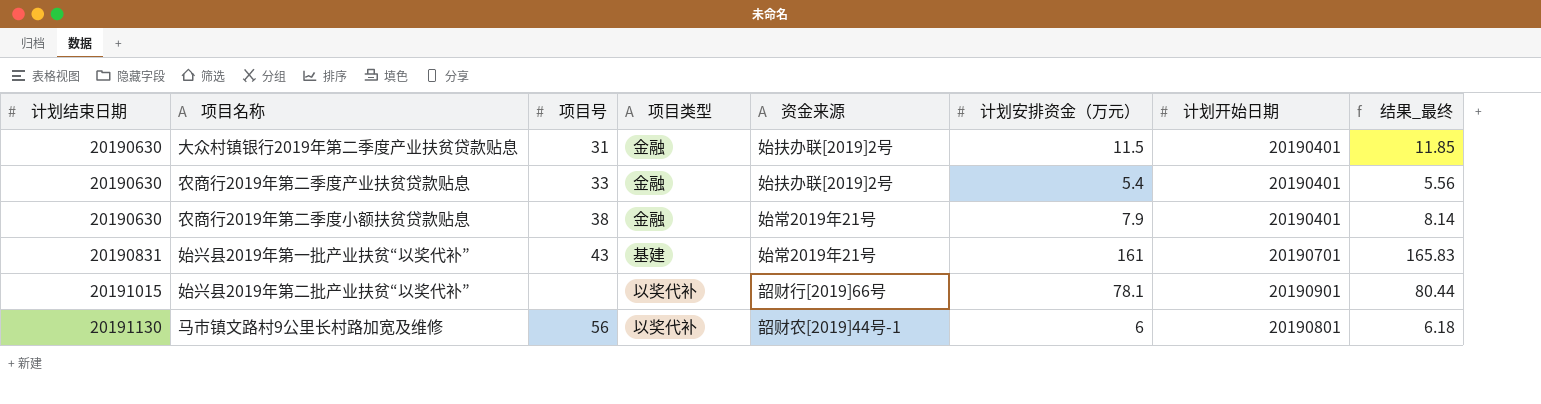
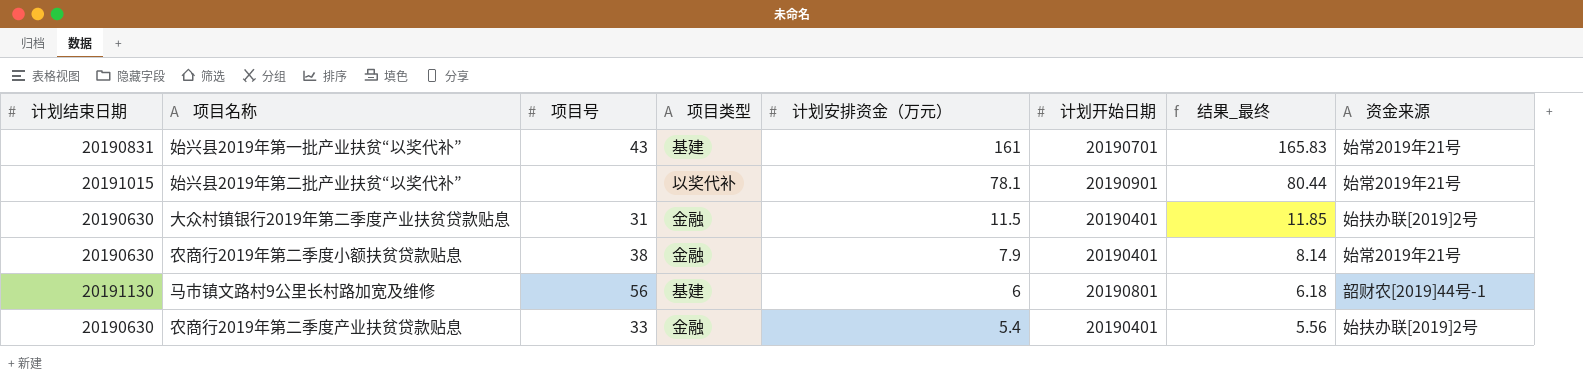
row order: 计划结束日期 ascending -> 计划安排资金（万元） descending
column 资金来源 | position: 5 -> 8
始兴县2019年第二批产业扶贫“以奖代补” | 资金来源: 韶财行[2019]66号 -> 始常2019年21号
马市镇文路村9公里长村路加宽及维修 | 项目类型: 以奖代补 -> 基建

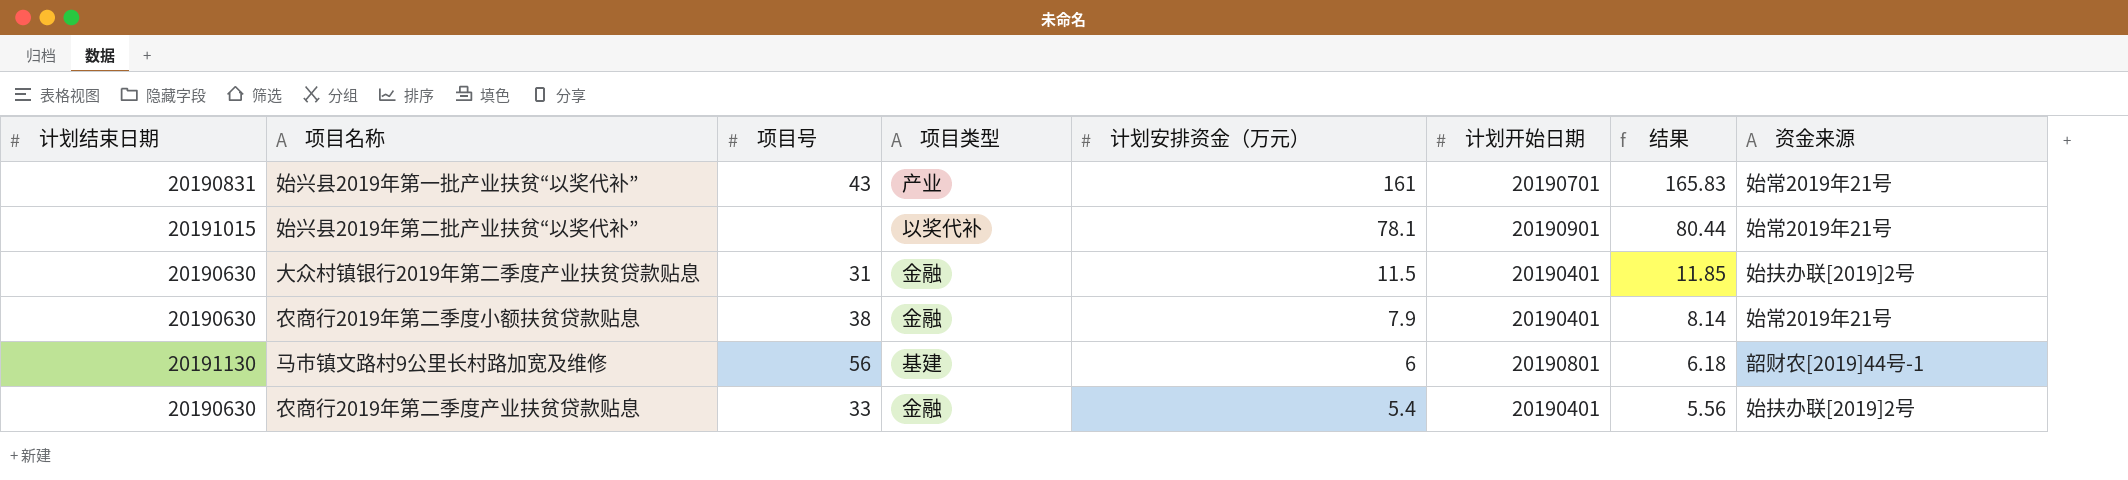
column name: 结果_最终 -> 结果
始兴县2019年第一批产业扶贫“以奖代补” | 项目类型: 基建 -> 产业

